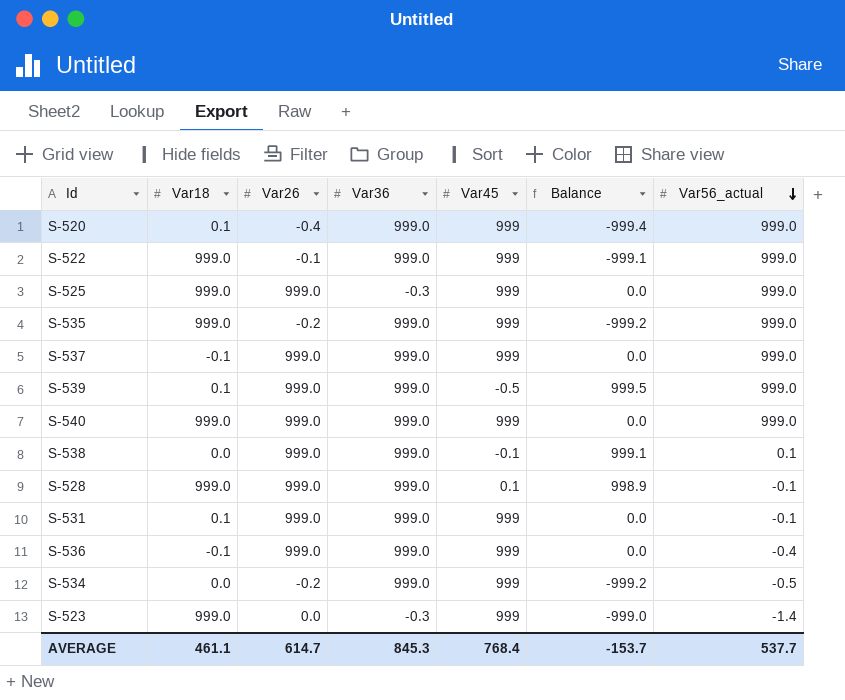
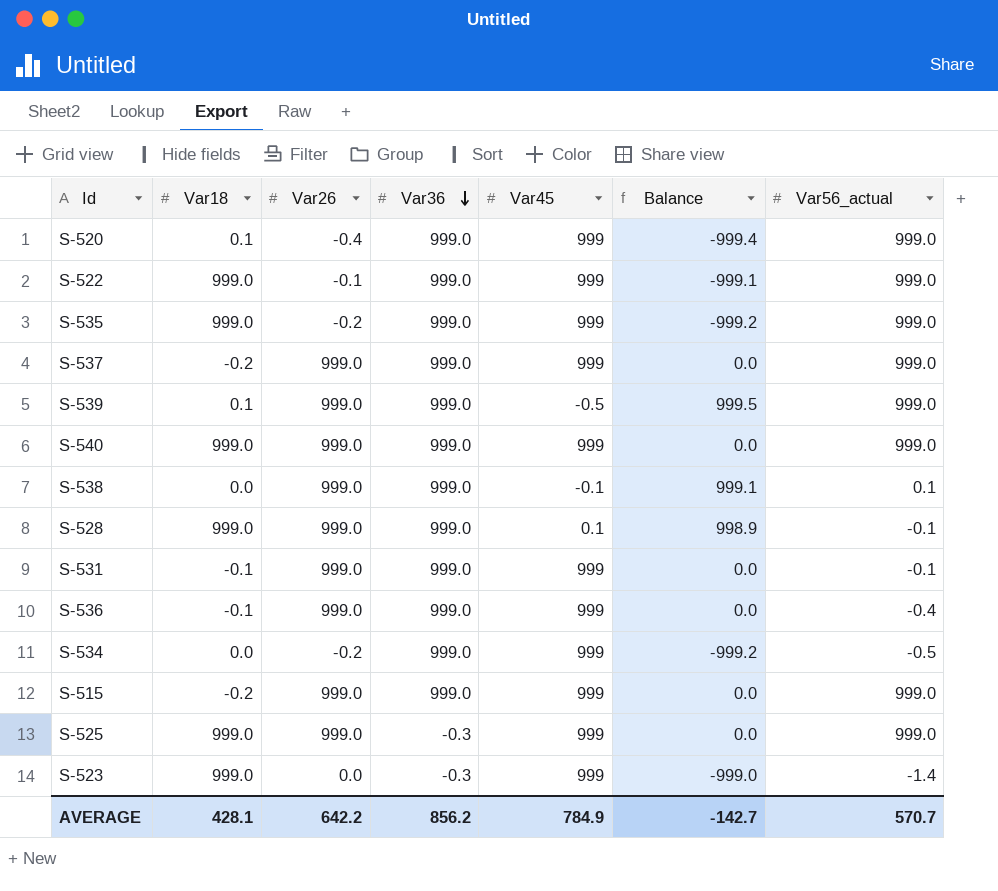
row order: Var56_actual descending -> Var36 descending
S-537 | Var18: -0.1 -> -0.2
S-531 | Var18: 0.1 -> -0.1
row S-515: none -> -0.2 | 999.0 | 999.0 | 999 | 0.0 | 999.0
AVERAGE | Var18: 461.1 -> 428.1
AVERAGE | Var26: 614.7 -> 642.2
AVERAGE | Var36: 845.3 -> 856.2
AVERAGE | Var45: 768.4 -> 784.9
AVERAGE | Balance: -153.7 -> -142.7
AVERAGE | Var56_actual: 537.7 -> 570.7

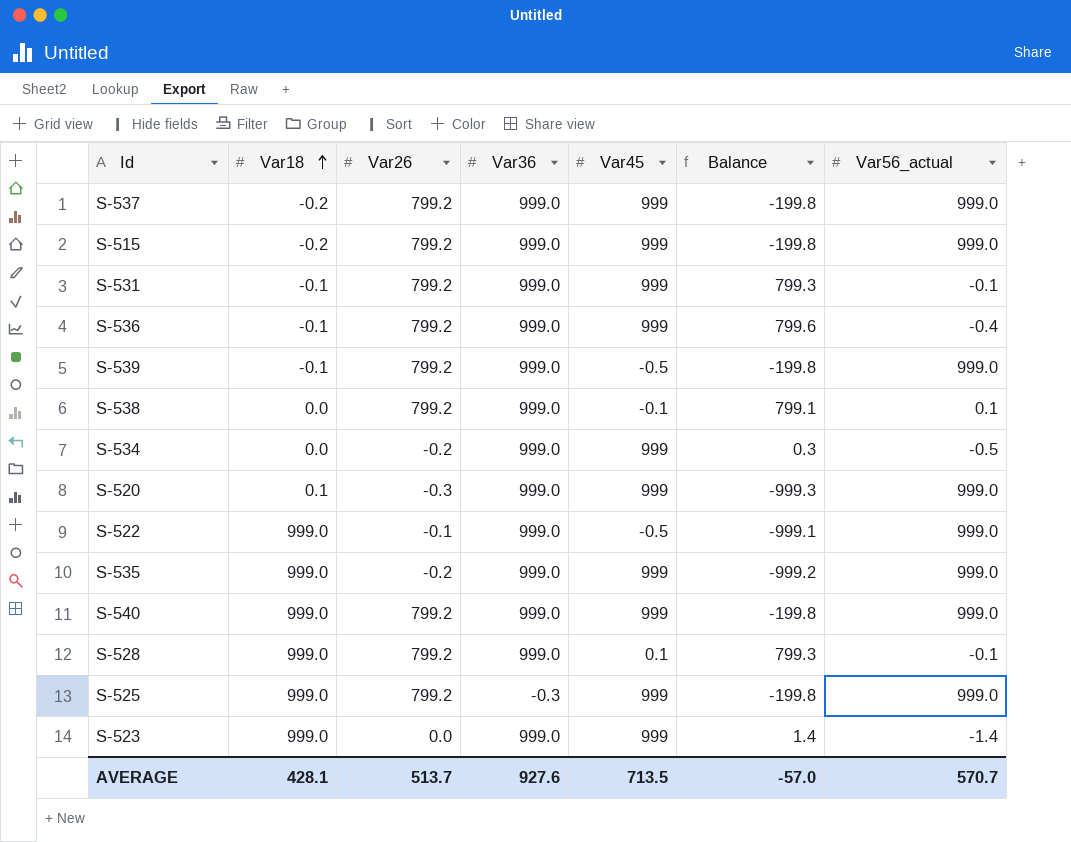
row order: Var36 descending -> Var18 ascending
column Balance | formula: [Var26] - [Var45] -> [Var26] - [Var56_actual]
S-537 | Var26: 999.0 -> 799.2
S-515 | Var26: 999.0 -> 799.2
S-531 | Var26: 999.0 -> 799.2
S-536 | Var26: 999.0 -> 799.2
S-539 | Var18: 0.1 -> -0.1
S-539 | Var26: 999.0 -> 799.2
S-538 | Var26: 999.0 -> 799.2
S-520 | Var26: -0.4 -> -0.3
S-522 | Var45: 999 -> -0.5
S-540 | Var26: 999.0 -> 799.2
S-528 | Var26: 999.0 -> 799.2
S-525 | Var26: 999.0 -> 799.2
S-523 | Var36: -0.3 -> 999.0
AVERAGE | Var26: 642.2 -> 513.7
AVERAGE | Var36: 856.2 -> 927.6
AVERAGE | Var45: 784.9 -> 713.5
AVERAGE | Balance: -142.7 -> -57.0

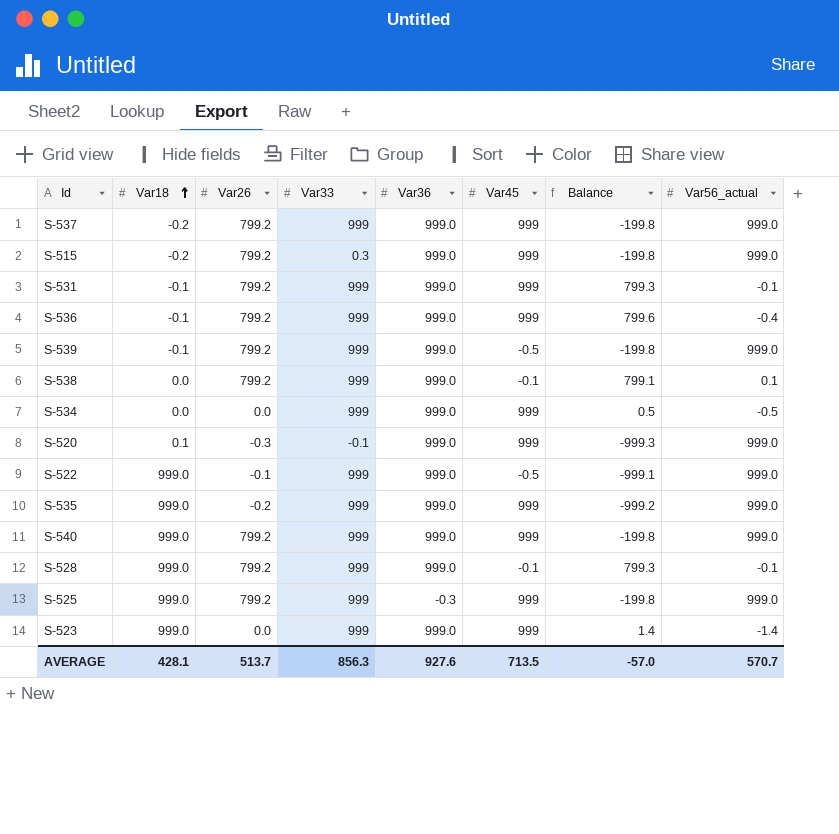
column Var33 | position: none -> 4
S-534 | Var26: -0.2 -> 0.0
S-534 | Balance: 0.3 -> 0.5
S-528 | Var45: 0.1 -> -0.1

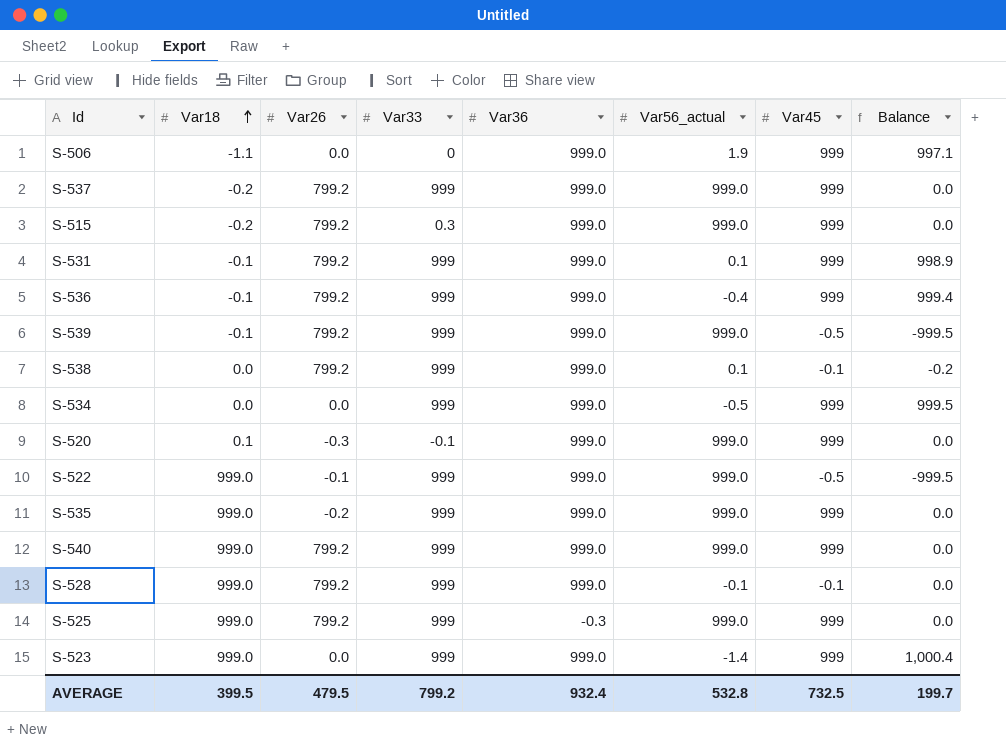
column Var56_actual | position: 8 -> 6
column Balance | formula: [Var26] - [Var56_actual] -> [Var45] - [Var56_actual]
row S-506: none -> -1.1 | 0.0 | 0 | 999.0 | 1.9 | 999 | 997.1
S-531 | Var56_actual: -0.1 -> 0.1
AVERAGE | Var18: 428.1 -> 399.5
AVERAGE | Var26: 513.7 -> 479.5
AVERAGE | Var33: 856.3 -> 799.2
AVERAGE | Var36: 927.6 -> 932.4
AVERAGE | Var56_actual: 570.7 -> 532.8
AVERAGE | Var45: 713.5 -> 732.5
AVERAGE | Balance: -57.0 -> 199.7

